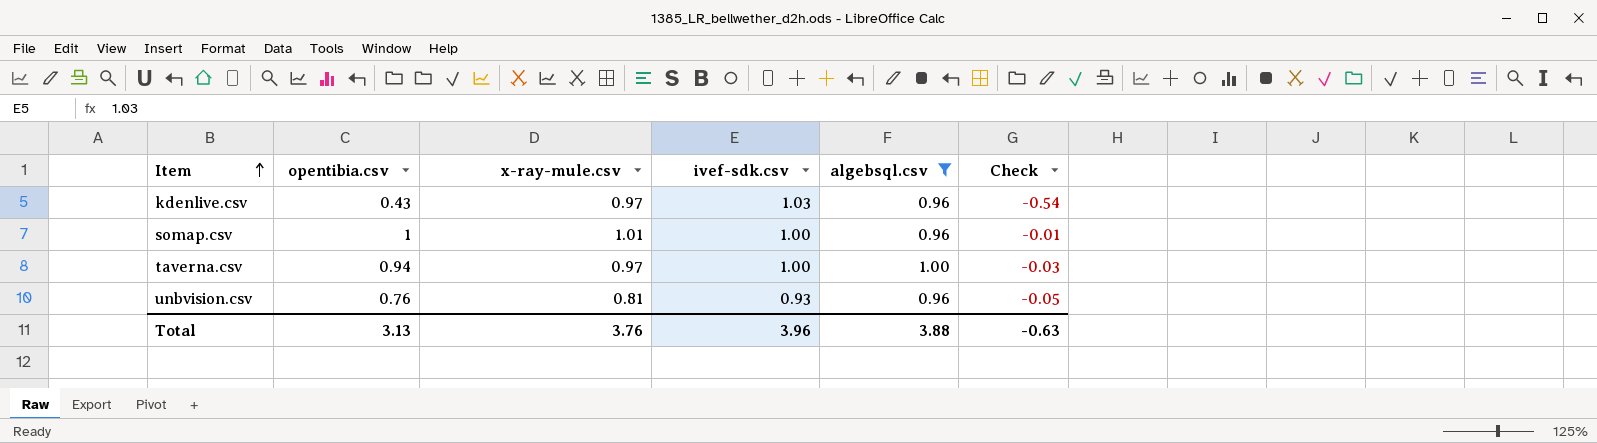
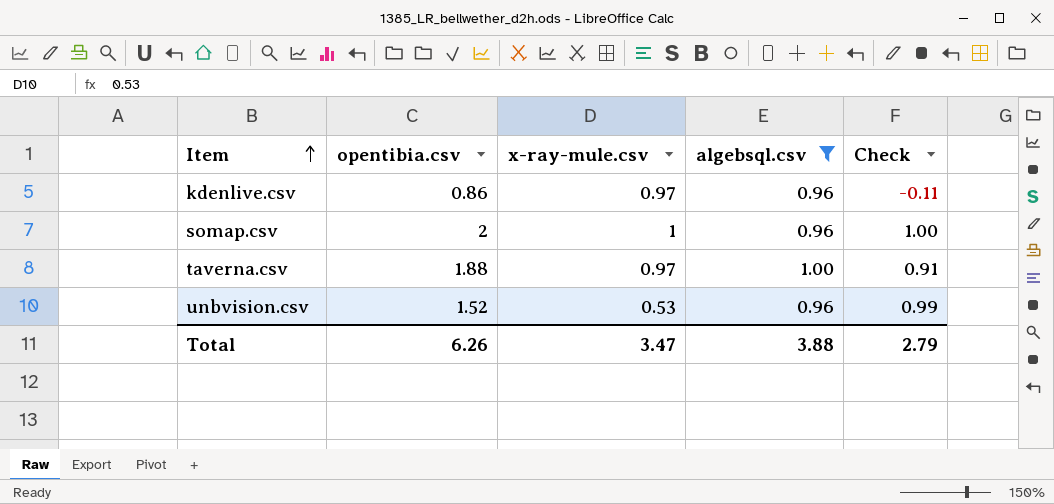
column ivef-sdk.csv | position: 4 -> none
kdenlive.csv | opentibia.csv: 0.43 -> 0.86
kdenlive.csv | Check: -0.54 -> -0.11
somap.csv | opentibia.csv: 1 -> 2
somap.csv | x-ray-mule.csv: 1.01 -> 1
somap.csv | Check: -0.01 -> 1.00
taverna.csv | opentibia.csv: 0.94 -> 1.88
taverna.csv | Check: -0.03 -> 0.91
unbvision.csv | opentibia.csv: 0.76 -> 1.52
unbvision.csv | x-ray-mule.csv: 0.81 -> 0.53
unbvision.csv | Check: -0.05 -> 0.99
Total | opentibia.csv: 3.13 -> 6.26
Total | x-ray-mule.csv: 3.76 -> 3.47
Total | Check: -0.63 -> 2.79

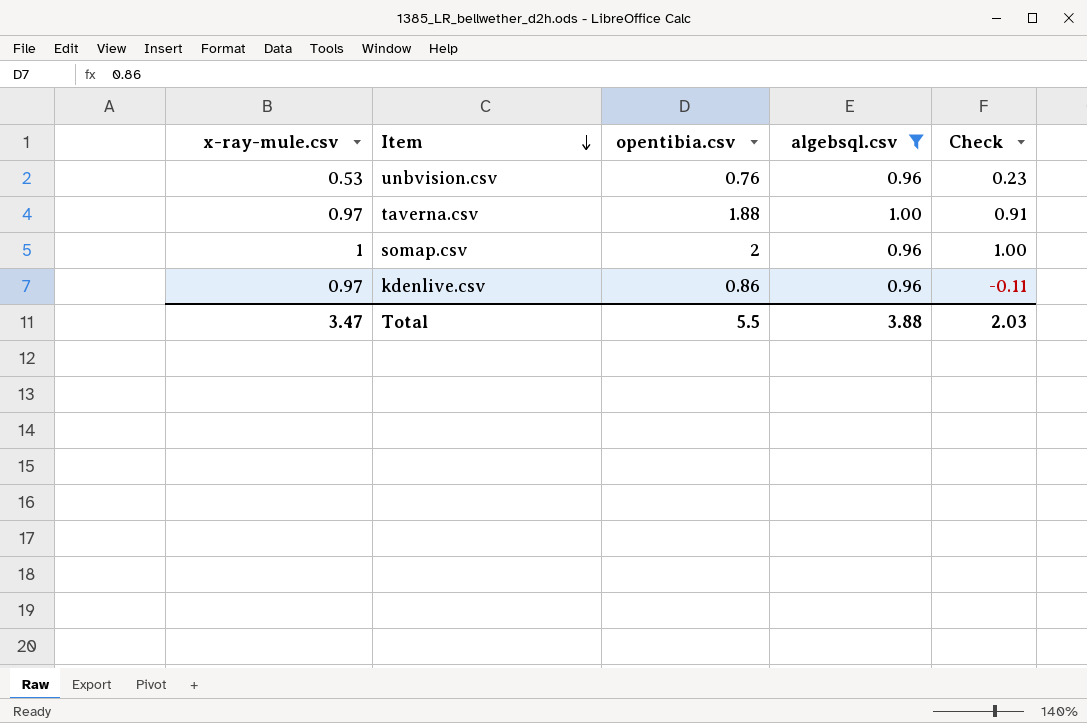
row order: Item ascending -> Item descending
column x-ray-mule.csv | position: 3 -> 1
unbvision.csv | opentibia.csv: 1.52 -> 0.76
unbvision.csv | Check: 0.99 -> 0.23
Total | opentibia.csv: 6.26 -> 5.5
Total | Check: 2.79 -> 2.03

